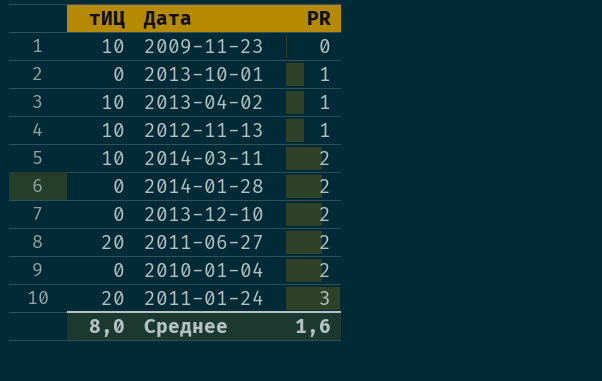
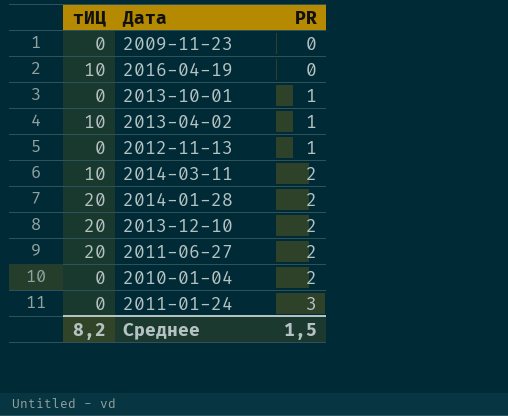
2009-11-23 | тИЦ: 10 -> 0
row 2016-04-19: none -> 10 | 0
2012-11-13 | тИЦ: 10 -> 0
2014-01-28 | тИЦ: 0 -> 20
2013-12-10 | тИЦ: 0 -> 20
2011-01-24 | тИЦ: 20 -> 0
Среднее | тИЦ: 8,0 -> 8,2
Среднее | PR: 1,6 -> 1,5

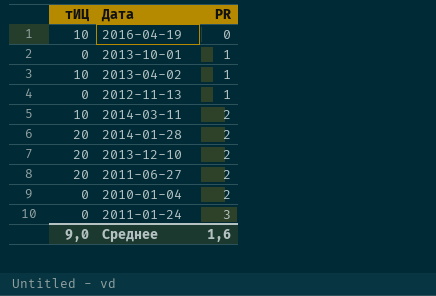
row 2009-11-23: 0 | 0 -> none
Среднее | тИЦ: 8,2 -> 9,0
Среднее | PR: 1,5 -> 1,6

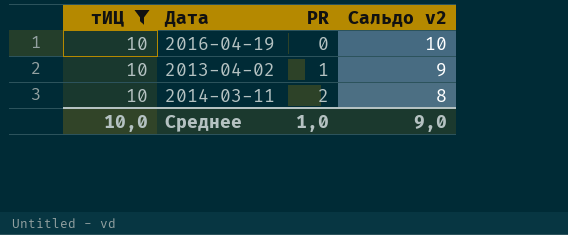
filter: none -> тИЦ = 10
column Сальдо v2 | formula: none -> [тИЦ] - [PR]
Среднее | тИЦ: 9,0 -> 10,0
Среднее | PR: 1,6 -> 1,0

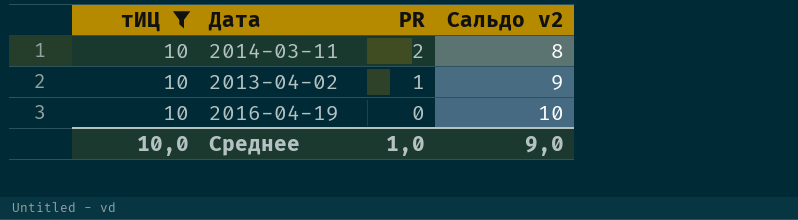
row order: PR ascending -> PR descending

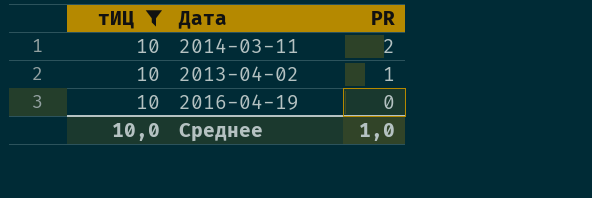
column Сальдо v2 | formula: [тИЦ] - [PR] -> none

